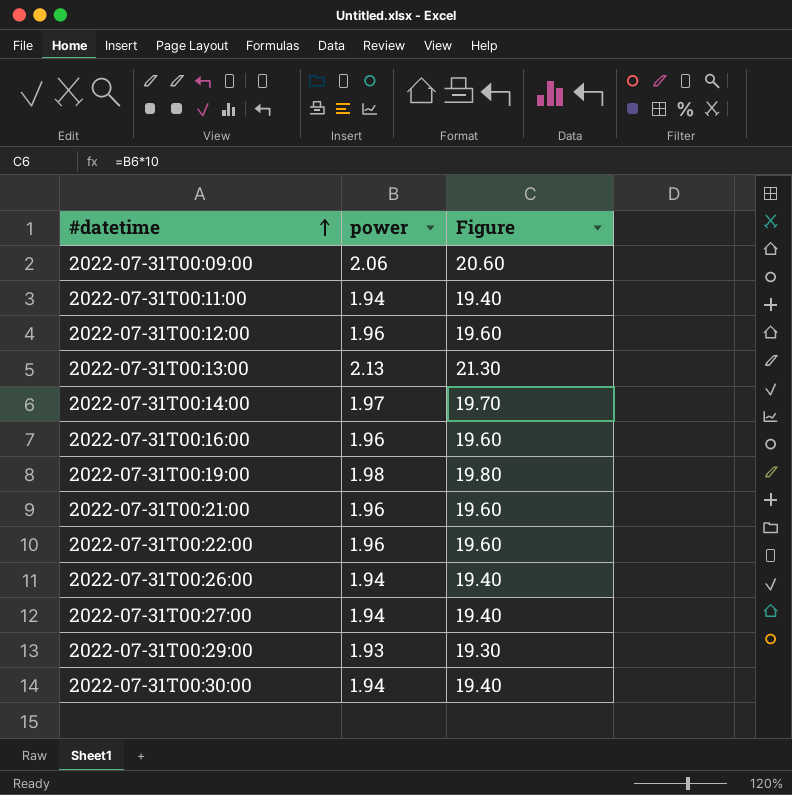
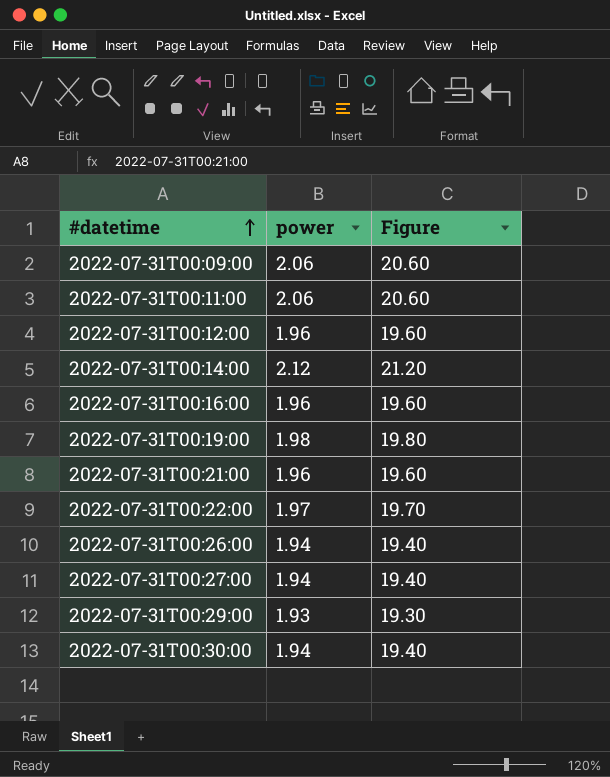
row 2022-07-31T00:13:00: 2.13 | 21.30 -> none
2022-07-31T00:11:00 | power: 1.94 -> 2.06
2022-07-31T00:11:00 | Figure: 19.40 -> 20.60
2022-07-31T00:14:00 | power: 1.97 -> 2.12
2022-07-31T00:14:00 | Figure: 19.70 -> 21.20
2022-07-31T00:22:00 | power: 1.96 -> 1.97
2022-07-31T00:22:00 | Figure: 19.60 -> 19.70

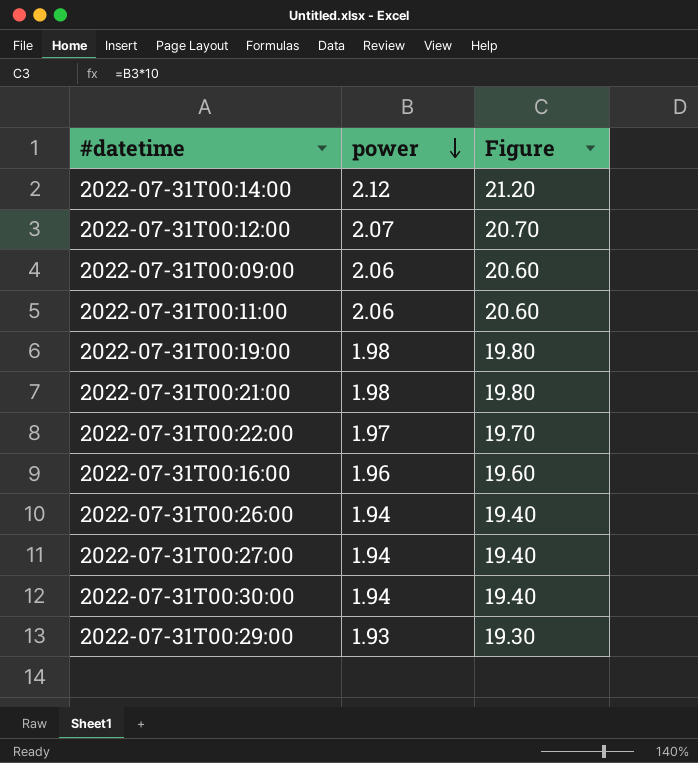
row order: #datetime ascending -> power descending
2022-07-31T00:12:00 | power: 1.96 -> 2.07
2022-07-31T00:12:00 | Figure: 19.60 -> 20.70
2022-07-31T00:21:00 | power: 1.96 -> 1.98
2022-07-31T00:21:00 | Figure: 19.60 -> 19.80

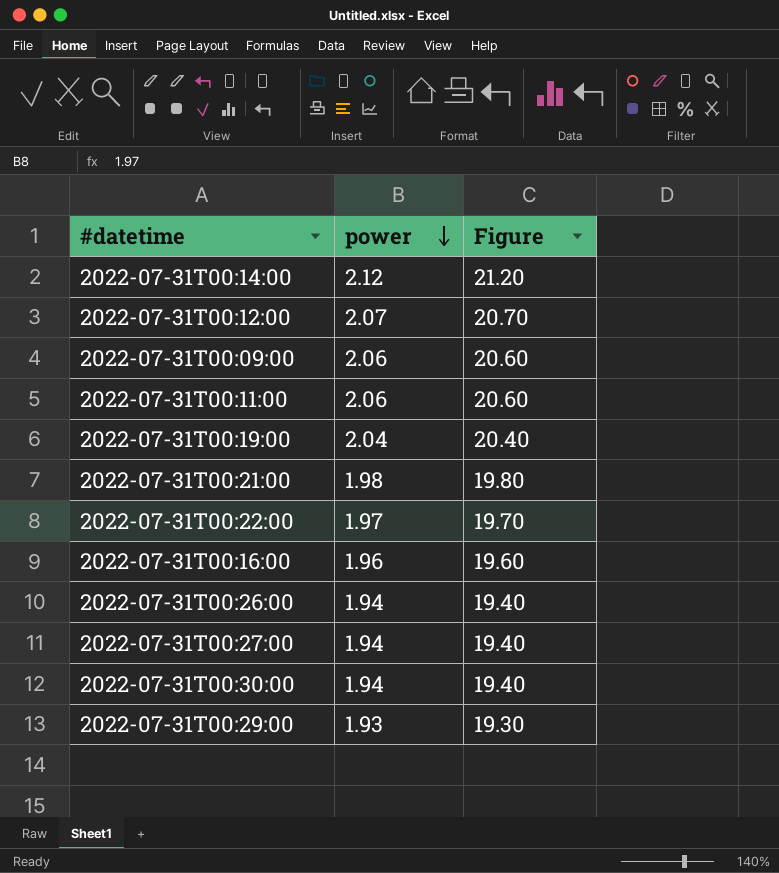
2022-07-31T00:19:00 | power: 1.98 -> 2.04
2022-07-31T00:19:00 | Figure: 19.80 -> 20.40

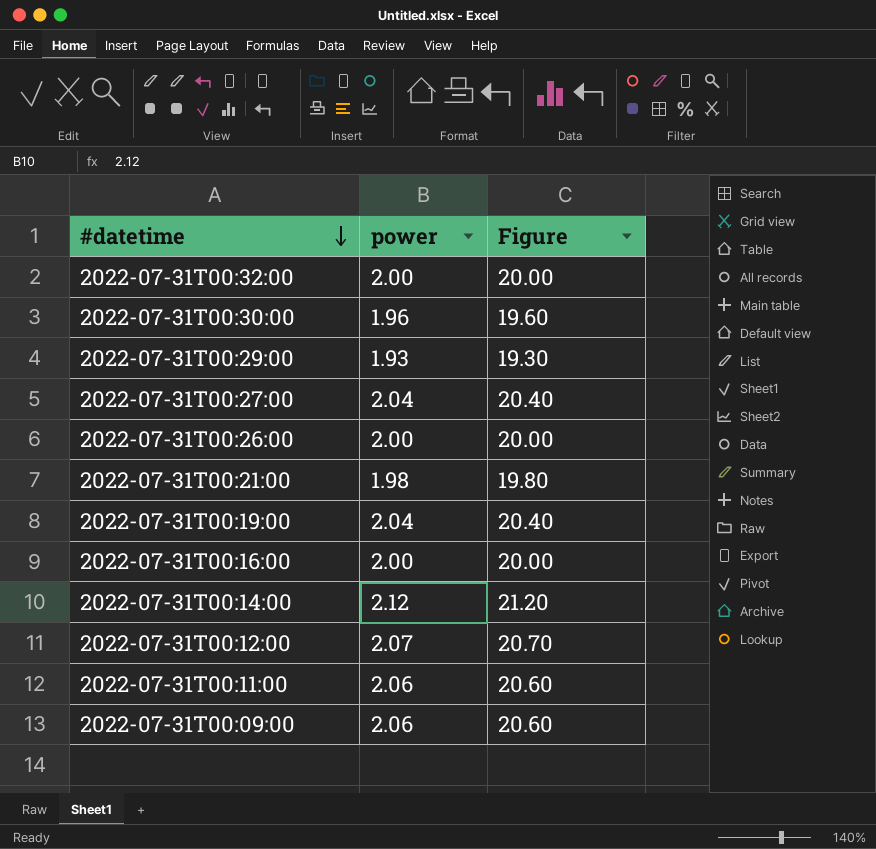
row order: power descending -> #datetime descending
row 2022-07-31T00:22:00: 1.97 | 19.70 -> none
row 2022-07-31T00:32:00: none -> 2.00 | 20.00
2022-07-31T00:30:00 | power: 1.94 -> 1.96
2022-07-31T00:30:00 | Figure: 19.40 -> 19.60
2022-07-31T00:27:00 | power: 1.94 -> 2.04
2022-07-31T00:27:00 | Figure: 19.40 -> 20.40
2022-07-31T00:26:00 | power: 1.94 -> 2.00
2022-07-31T00:26:00 | Figure: 19.40 -> 20.00
2022-07-31T00:16:00 | power: 1.96 -> 2.00
2022-07-31T00:16:00 | Figure: 19.60 -> 20.00

